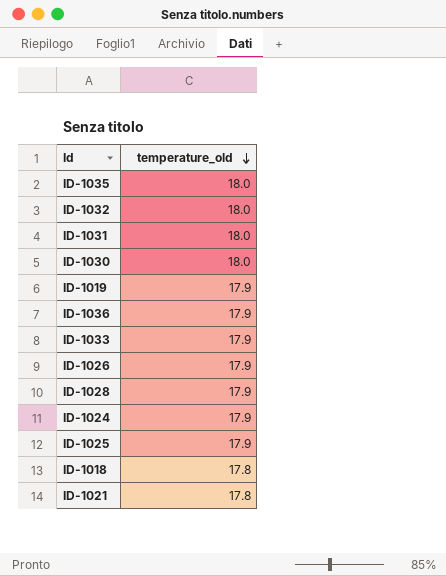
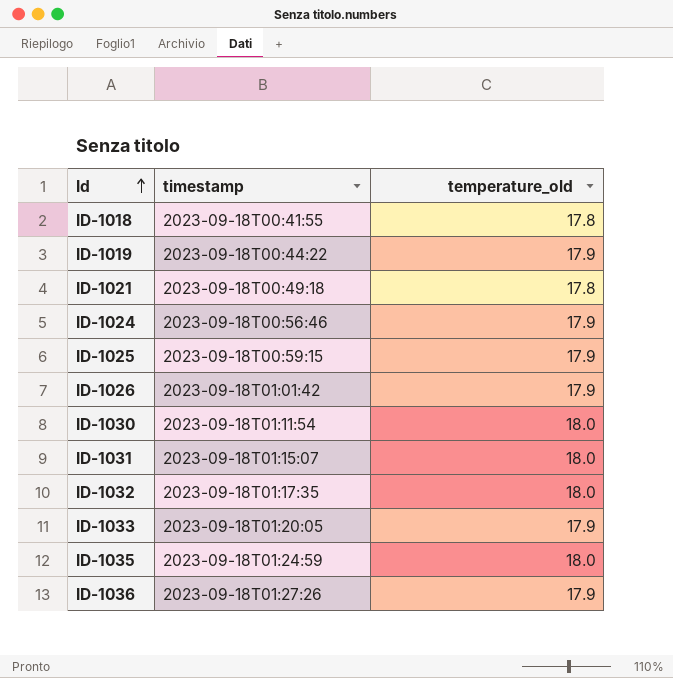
row order: temperature_old descending -> Id ascending
column timestamp | position: none -> 2
row ID-1028: 17.9 -> none

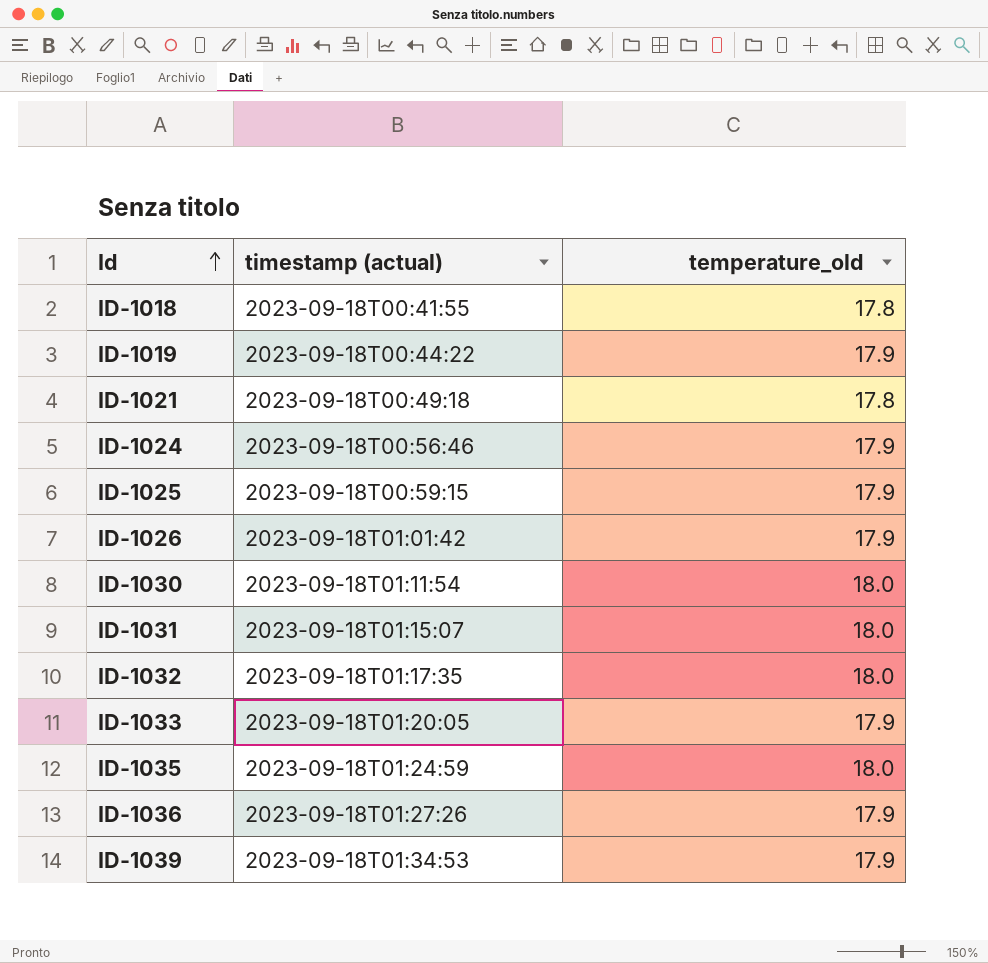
column name: timestamp -> timestamp (actual)
row ID-1039: none -> 2023-09-18T01:34:53 | 17.9

